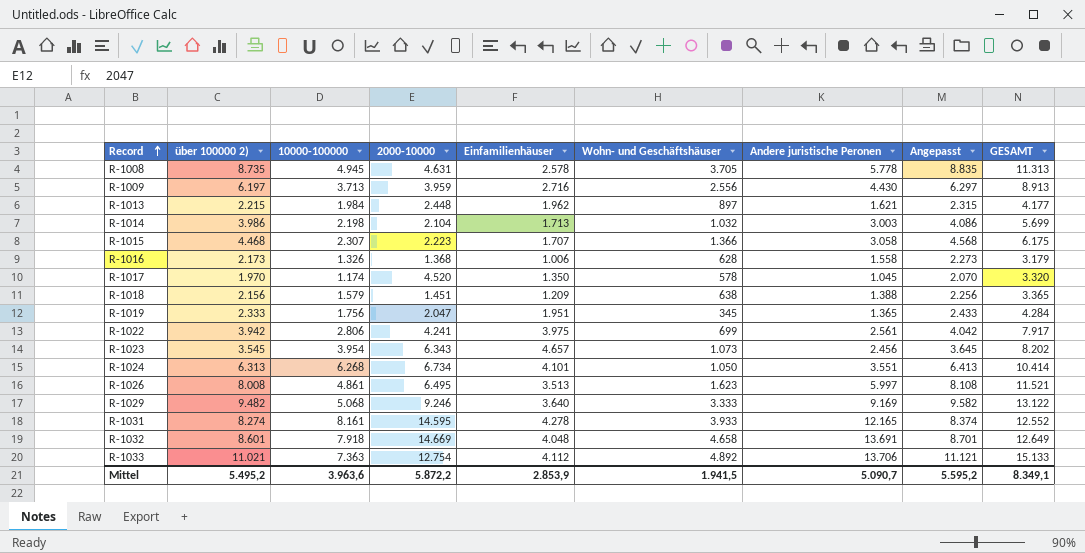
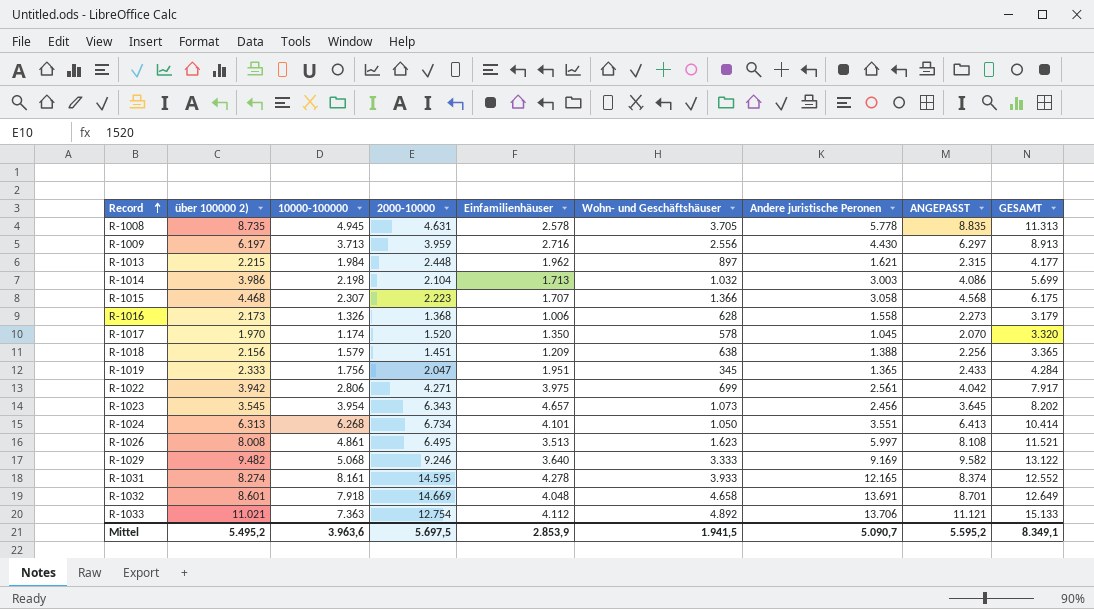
column name: Angepasst -> ANGEPASST
R-1017 | 2000-10000: 4.520 -> 1.520
R-1022 | 2000-10000: 4.241 -> 4.271
Mittel | 2000-10000: 5.872,2 -> 5.697,5

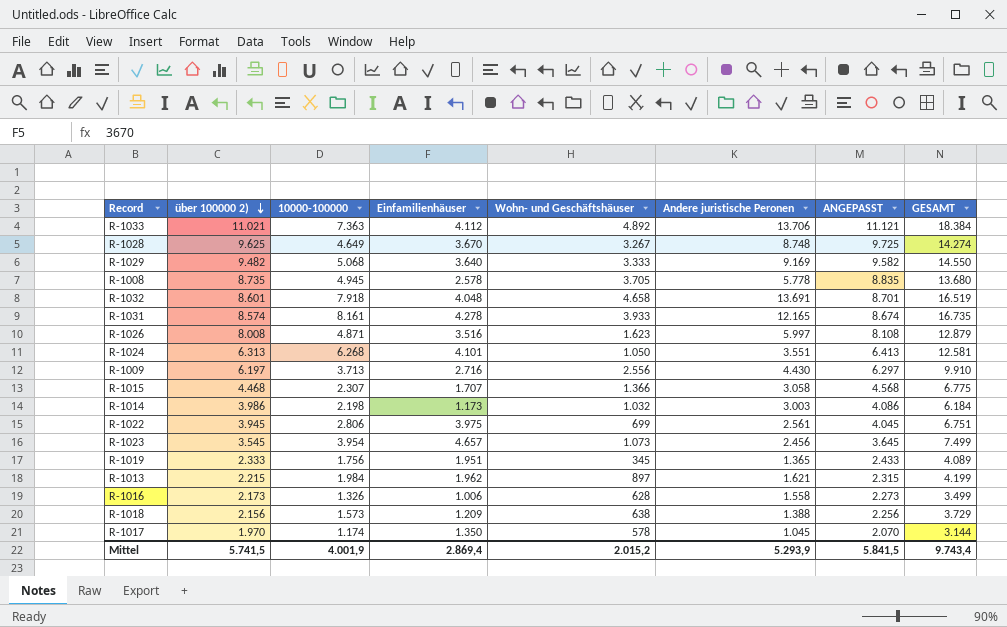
row order: Record ascending -> über 100000 2) descending
column 2000-10000 | position: 4 -> none
column GESAMT | formula: [über 100000 2)] + [Einfamilienhäuser] -> [über 100000 2)] + [10000-100000]
row R-1028: none -> 9.625 | 4.649 | 3.670 | 3.267 | 8.748 | 9.725 | 14.274
R-1031 | über 100000 2): 8.274 -> 8.574
R-1031 | ANGEPASST: 8.374 -> 8.674
R-1026 | 10000-100000: 4.861 -> 4.871
R-1026 | Einfamilienhäuser: 3.513 -> 3.516
R-1014 | Einfamilienhäuser: 1.713 -> 1.173
R-1022 | über 100000 2): 3.942 -> 3.945
R-1022 | ANGEPASST: 4.042 -> 4.045
R-1018 | 10000-100000: 1.579 -> 1.573
Mittel | über 100000 2): 5.495,2 -> 5.741,5
Mittel | 10000-100000: 3.963,6 -> 4.001,9
Mittel | Einfamilienhäuser: 2.853,9 -> 2.869,4
Mittel | Wohn- und Geschäftshäuser: 1.941,5 -> 2.015,2
Mittel | Andere juristische Peronen: 5.090,7 -> 5.293,9
Mittel | ANGEPASST: 5.595,2 -> 5.841,5
Mittel | GESAMT: 8.349,1 -> 9.743,4

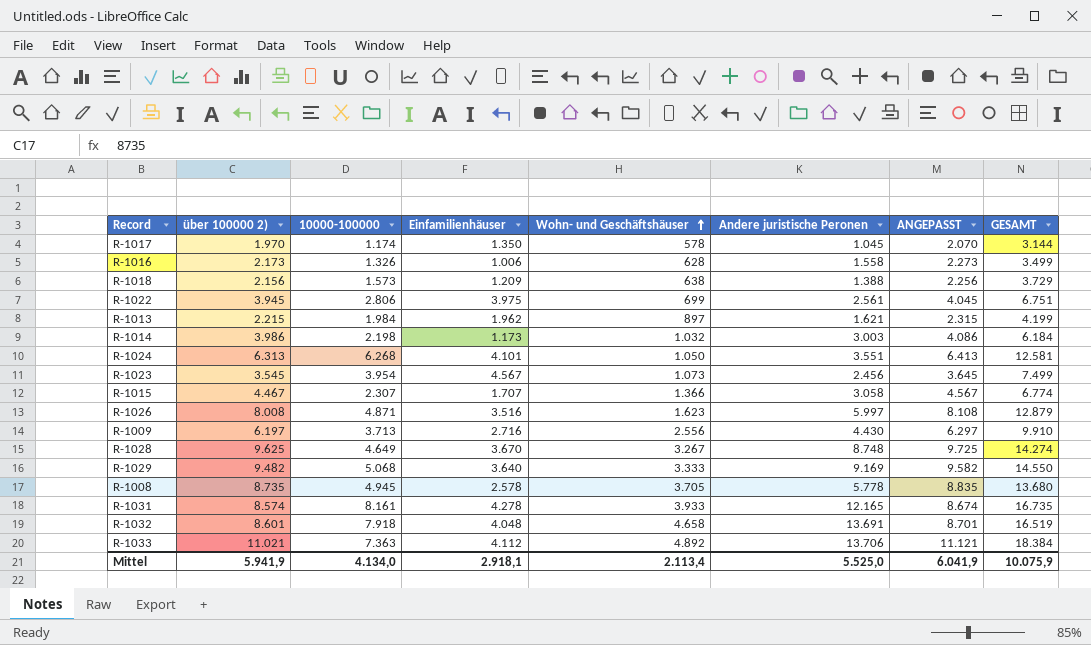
row order: über 100000 2) descending -> Wohn- und Geschäftshäuser ascending
row R-1019: 2.333 | 1.756 | 1.951 | 345 | 1.365 | 2.433 | 4.089 -> none
R-1023 | Einfamilienhäuser: 4.657 -> 4.567
R-1015 | über 100000 2): 4.468 -> 4.467
R-1015 | ANGEPASST: 4.568 -> 4.567
R-1015 | GESAMT: 6.775 -> 6.774
Mittel | über 100000 2): 5.741,5 -> 5.941,9
Mittel | 10000-100000: 4.001,9 -> 4.134,0
Mittel | Einfamilienhäuser: 2.869,4 -> 2.918,1
Mittel | Wohn- und Geschäftshäuser: 2.015,2 -> 2.113,4
Mittel | Andere juristische Peronen: 5.293,9 -> 5.525,0
Mittel | ANGEPASST: 5.841,5 -> 6.041,9
Mittel | GESAMT: 9.743,4 -> 10.075,9

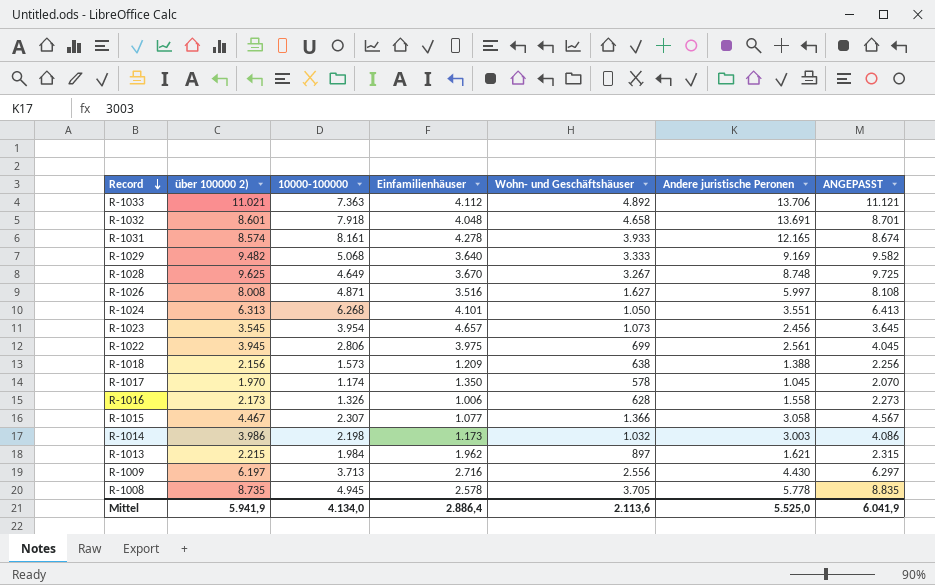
row order: Wohn- und Geschäftshäuser ascending -> Record descending
column GESAMT | formula: [über 100000 2)] + [10000-100000] -> none
R-1026 | Wohn- und Geschäftshäuser: 1.623 -> 1.627
R-1023 | Einfamilienhäuser: 4.567 -> 4.657
R-1015 | Einfamilienhäuser: 1.707 -> 1.077
Mittel | Einfamilienhäuser: 2.918,1 -> 2.886,4
Mittel | Wohn- und Geschäftshäuser: 2.113,4 -> 2.113,6

